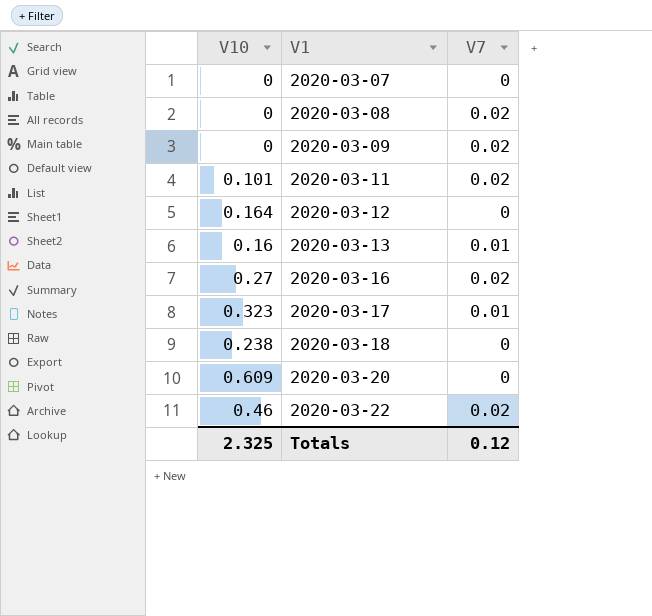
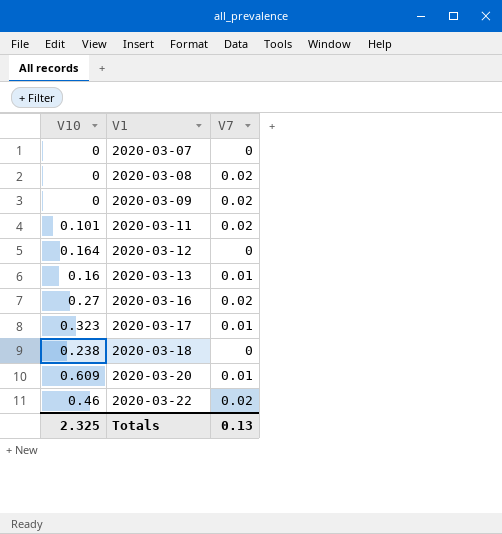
2020-03-20 | V7: 0 -> 0.01
Totals | V7: 0.12 -> 0.13

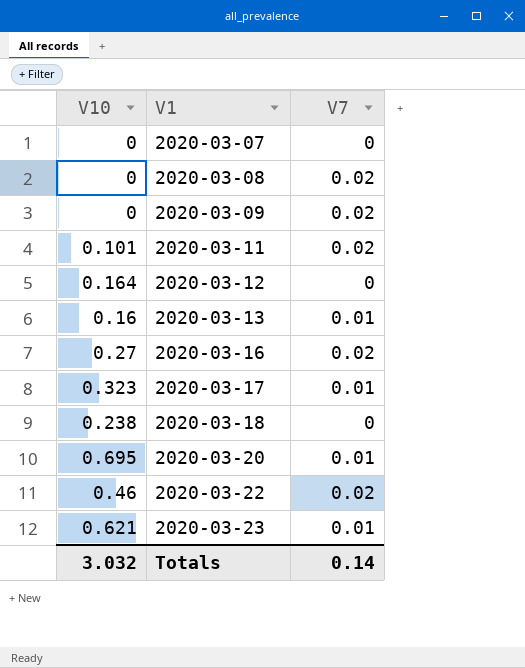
2020-03-20 | V10: 0.609 -> 0.695
row 2020-03-23: none -> 0.621 | 0.01
Totals | V10: 2.325 -> 3.032
Totals | V7: 0.13 -> 0.14

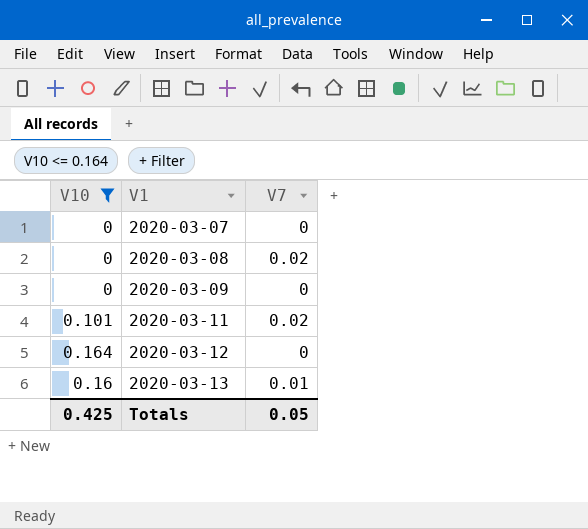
filter: none -> V10 <= 0.164
2020-03-09 | V7: 0.02 -> 0
Totals | V10: 3.032 -> 0.425
Totals | V7: 0.14 -> 0.05

